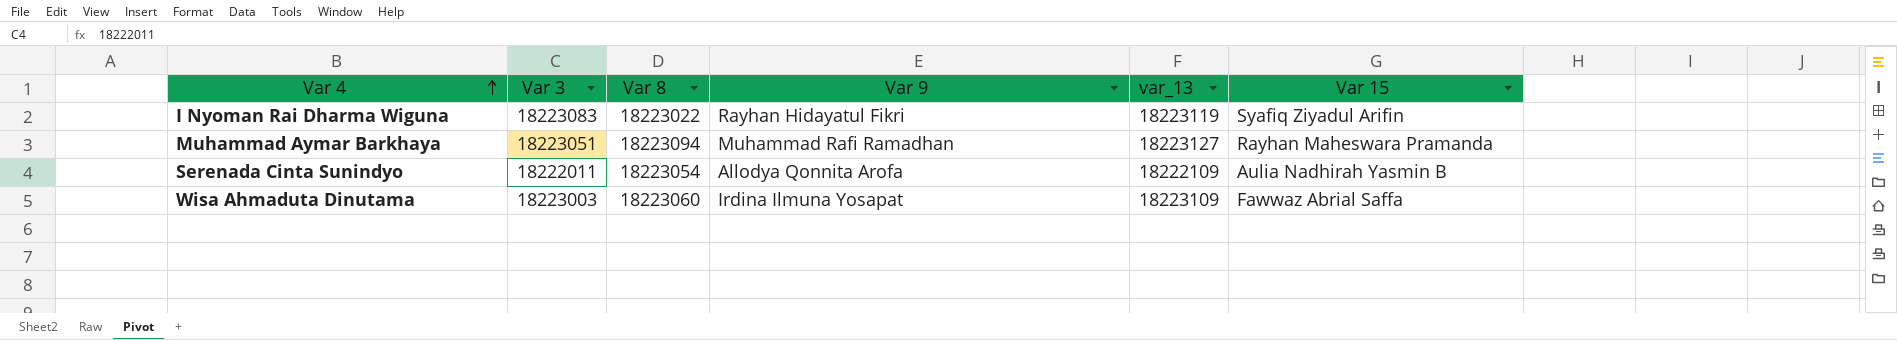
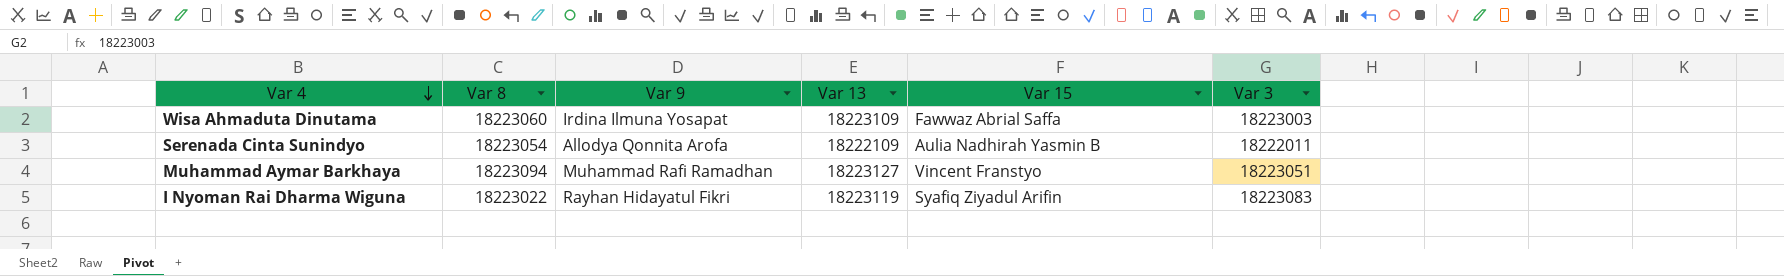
row order: Var 4 ascending -> Var 4 descending
column name: var_13 -> Var 13
column Var 3 | position: 2 -> 6
Muhammad Aymar Barkhaya | Var 15: Rayhan Maheswara Pramanda -> Vincent Franstyo

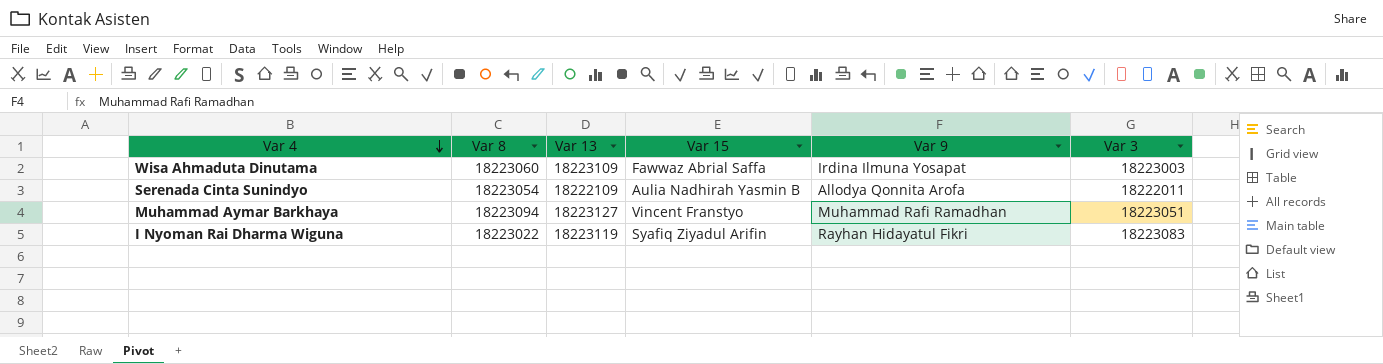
column Var 9 | position: 3 -> 5

